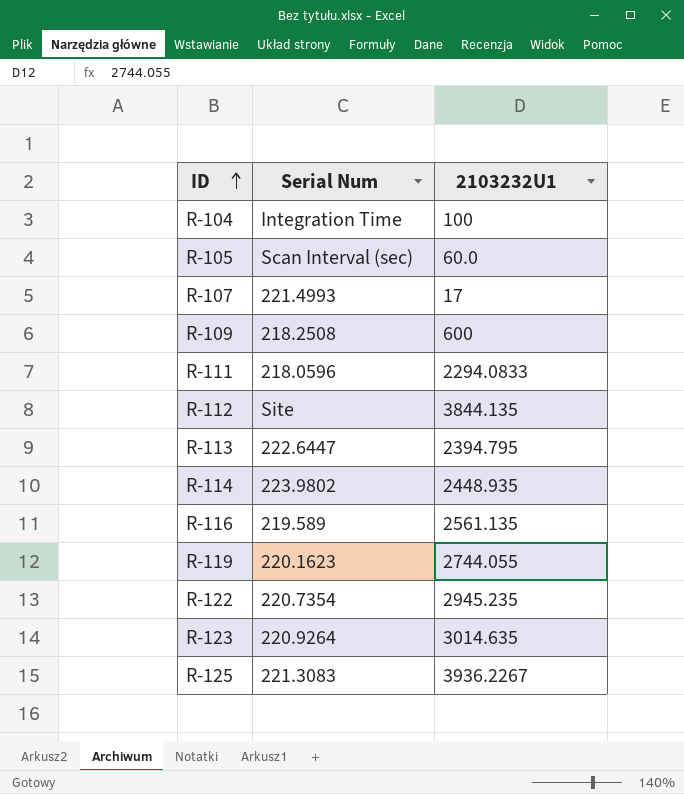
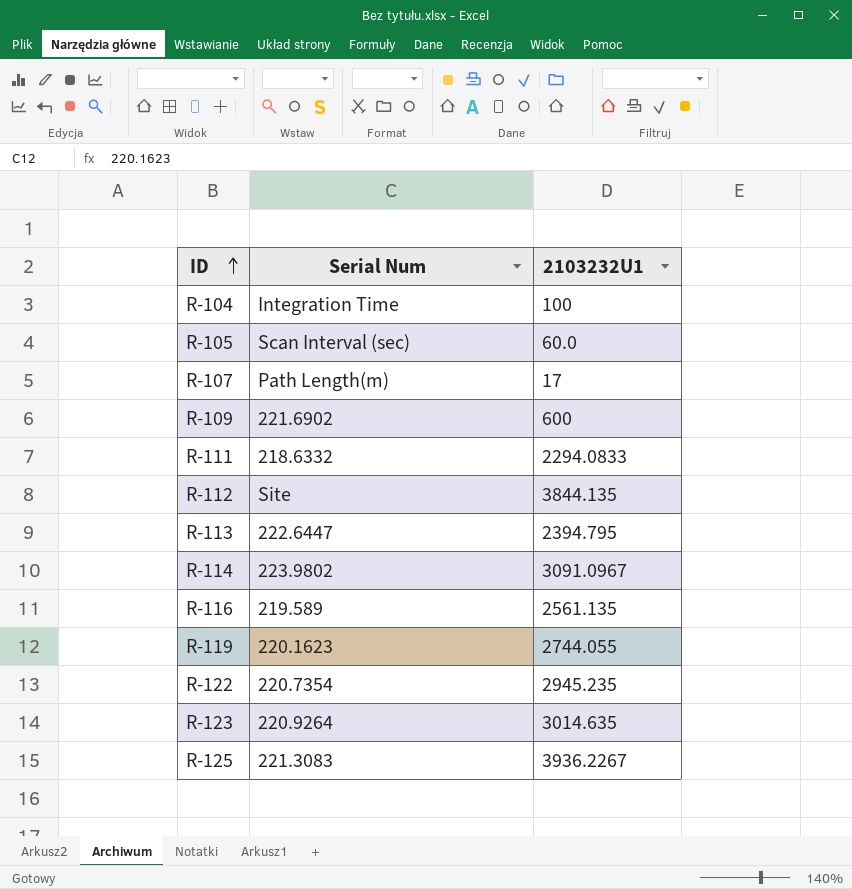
R-107 | Serial Num: 221.4993 -> Path Length(m)
R-109 | Serial Num: 218.2508 -> 221.6902
R-111 | Serial Num: 218.0596 -> 218.6332
R-114 | 2103232U1: 2448.935 -> 3091.0967

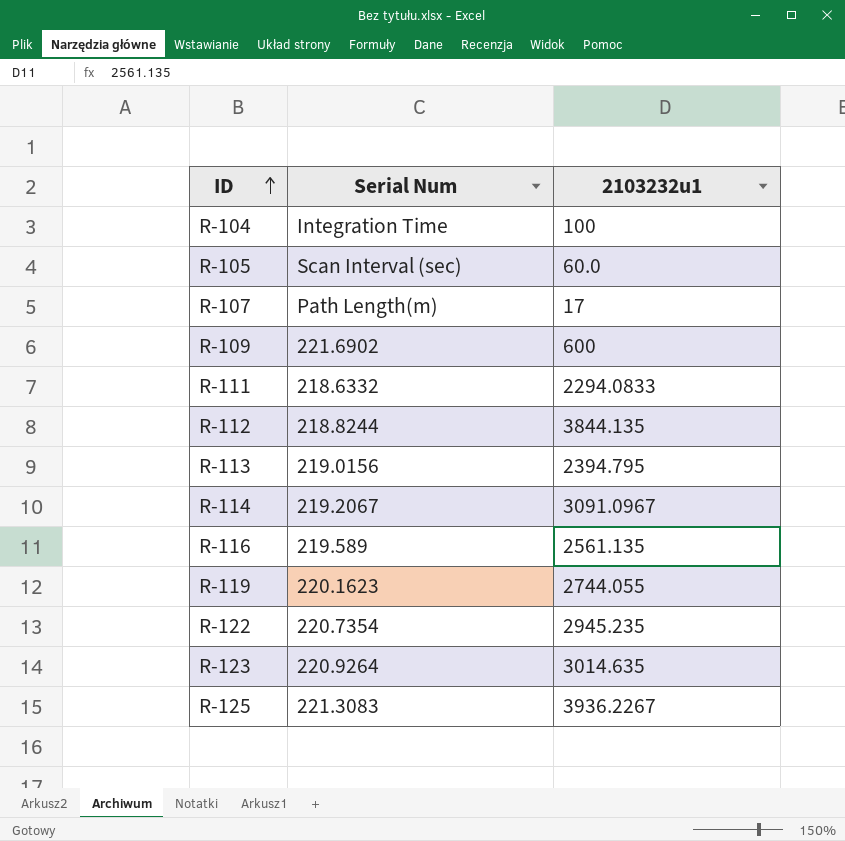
column name: 2103232U1 -> 2103232u1
R-112 | Serial Num: Site -> 218.8244
R-113 | Serial Num: 222.6447 -> 219.0156
R-114 | Serial Num: 223.9802 -> 219.2067

